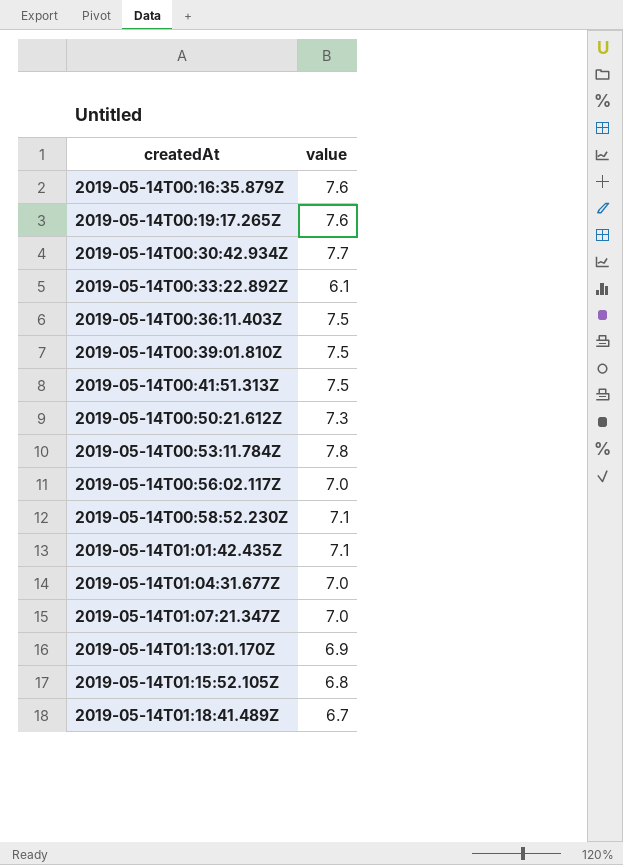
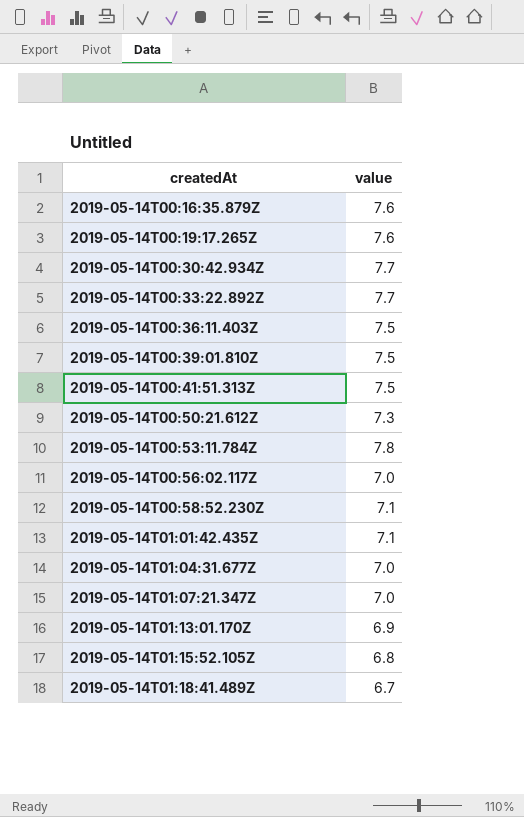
2019-05-14T00:33:22.892Z | value: 6.1 -> 7.7

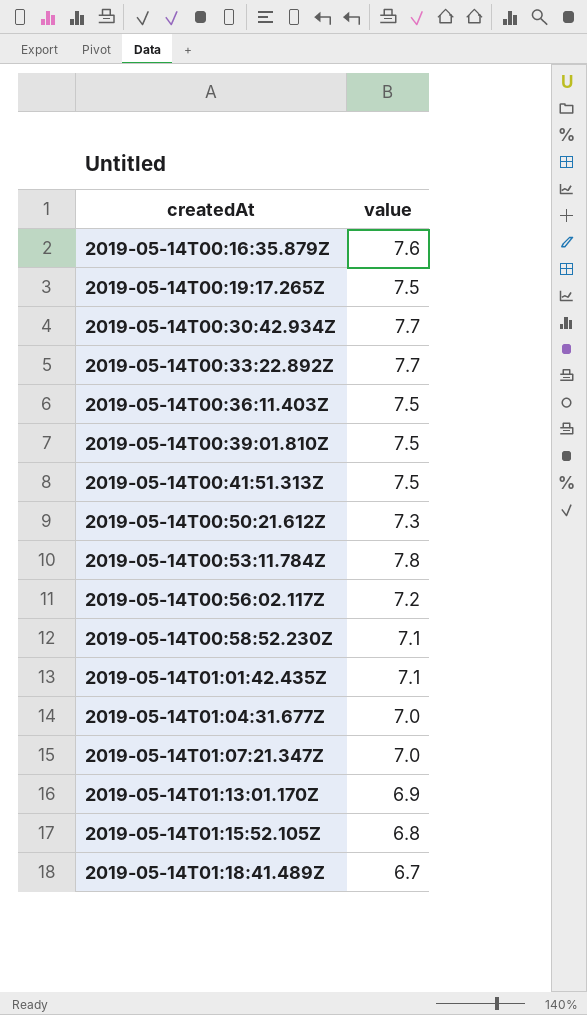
2019-05-14T00:19:17.265Z | value: 7.6 -> 7.5
2019-05-14T00:56:02.117Z | value: 7.0 -> 7.2

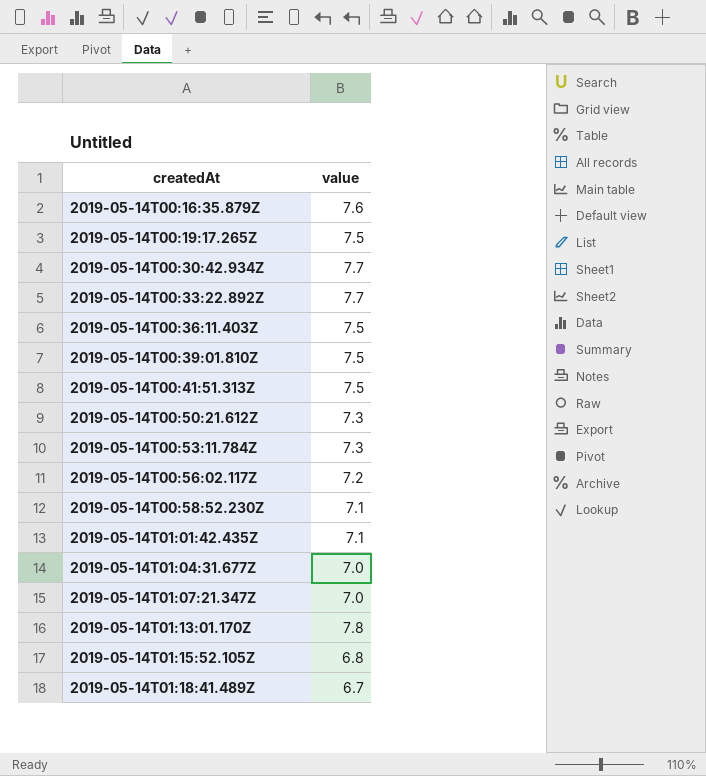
2019-05-14T00:53:11.784Z | value: 7.8 -> 7.3
2019-05-14T01:13:01.170Z | value: 6.9 -> 7.8

